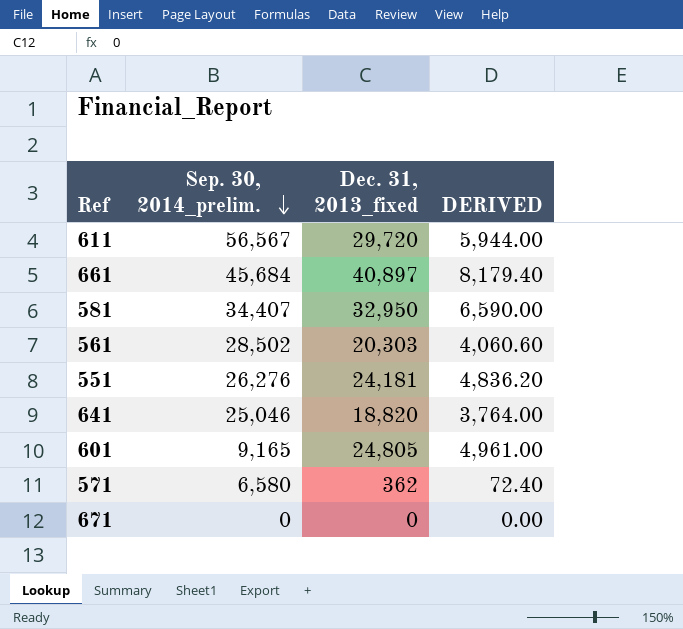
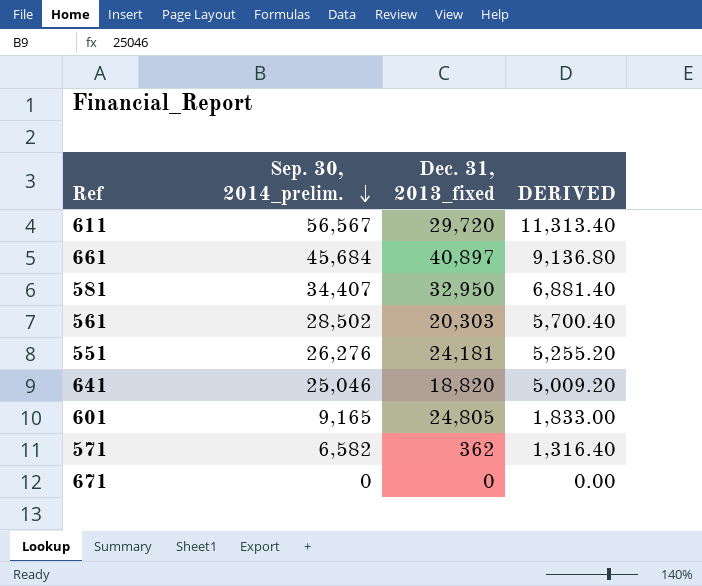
column DERIVED | formula: [Dec. 31, 2013_fixed] * 0.2 -> [Sep. 30, 2014_prelim.] * 0.2
571 | Sep. 30, 2014_prelim.: 6,580 -> 6,582

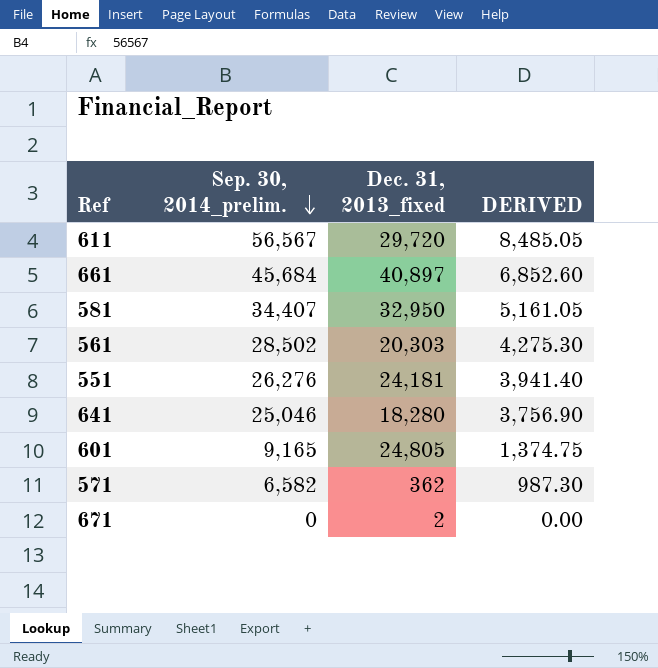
column DERIVED | formula: [Sep. 30, 2014_prelim.] * 0.2 -> [Sep. 30, 2014_prelim.] * 0.15
641 | Dec. 31, 2013_fixed: 18,820 -> 18,280
671 | Dec. 31, 2013_fixed: 0 -> 2

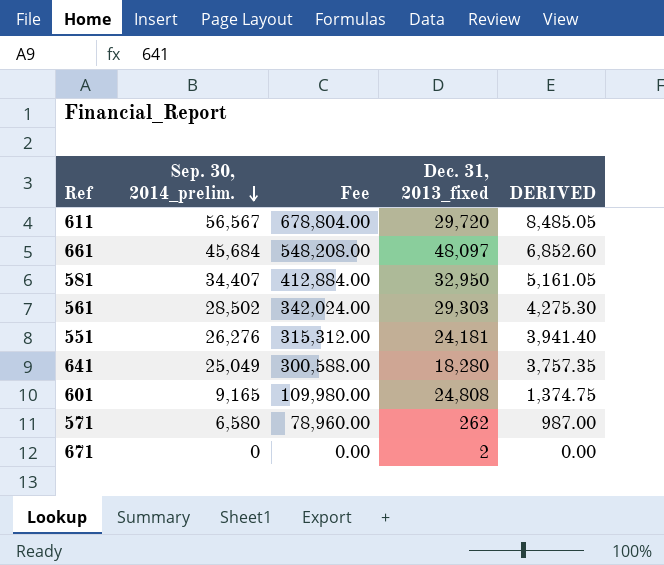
column Fee | formula: none -> [Sep. 30, 2014_prelim.] * 12
661 | Dec. 31, 2013_fixed: 40,897 -> 48,097
561 | Dec. 31, 2013_fixed: 20,303 -> 29,303
641 | Sep. 30, 2014_prelim.: 25,046 -> 25,049
641 | DERIVED: 3,756.90 -> 3,757.35
601 | Dec. 31, 2013_fixed: 24,805 -> 24,808
571 | Sep. 30, 2014_prelim.: 6,582 -> 6,580
571 | Dec. 31, 2013_fixed: 362 -> 262
571 | DERIVED: 987.30 -> 987.00

